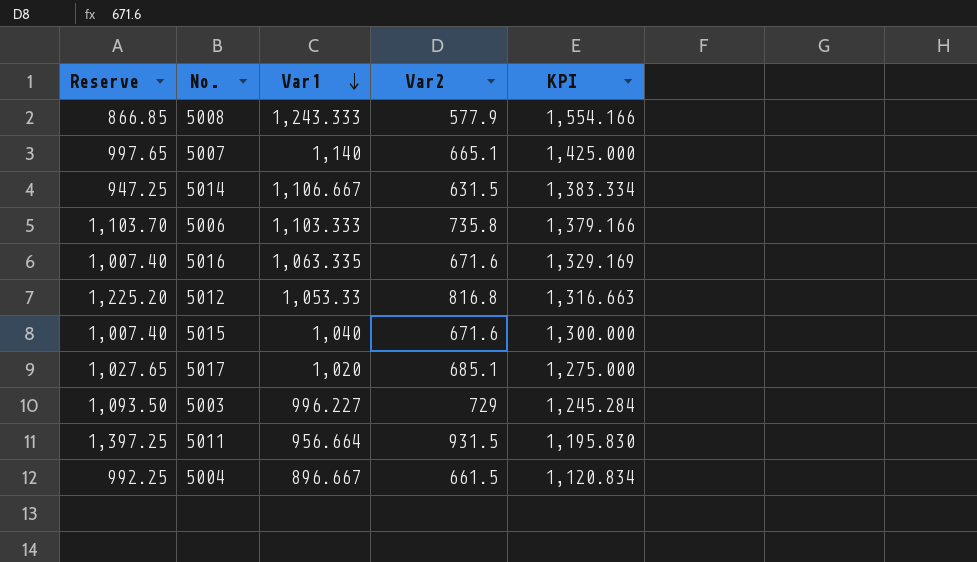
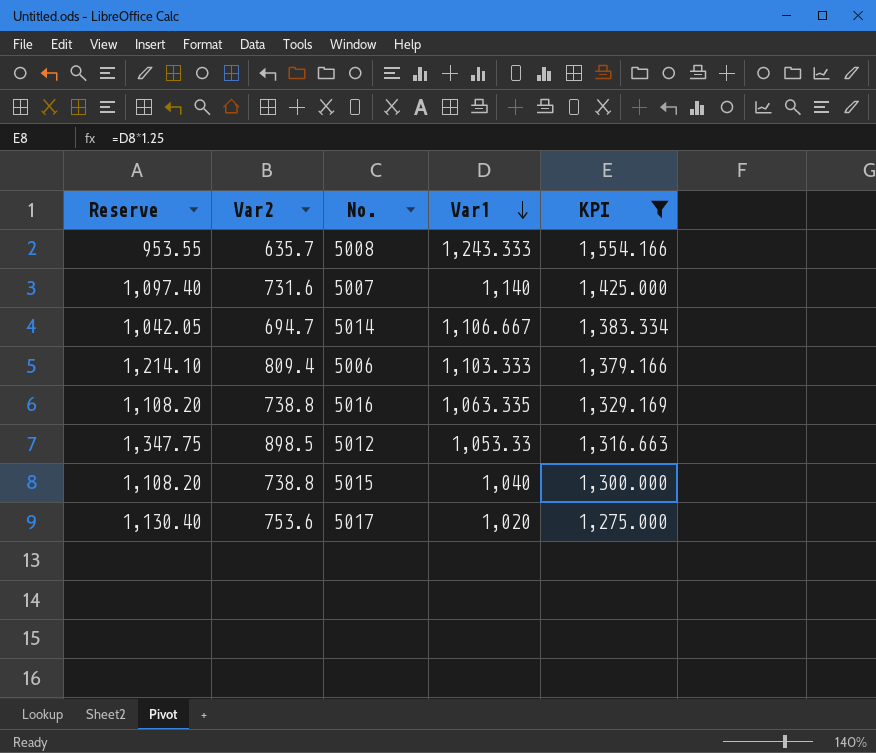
filter: none -> KPI >= 1,275.000
column Var2 | position: 4 -> 2
5008 | Reserve: 866.85 -> 953.55
5008 | Var2: 577.9 -> 635.7
5007 | Reserve: 997.65 -> 1,097.40
5007 | Var2: 665.1 -> 731.6
5014 | Reserve: 947.25 -> 1,042.05
5014 | Var2: 631.5 -> 694.7
5006 | Reserve: 1,103.70 -> 1,214.10
5006 | Var2: 735.8 -> 809.4
5016 | Reserve: 1,007.40 -> 1,108.20
5016 | Var2: 671.6 -> 738.8
5012 | Reserve: 1,225.20 -> 1,347.75
5012 | Var2: 816.8 -> 898.5
5015 | Reserve: 1,007.40 -> 1,108.20
5015 | Var2: 671.6 -> 738.8
5017 | Reserve: 1,027.65 -> 1,130.40
5017 | Var2: 685.1 -> 753.6

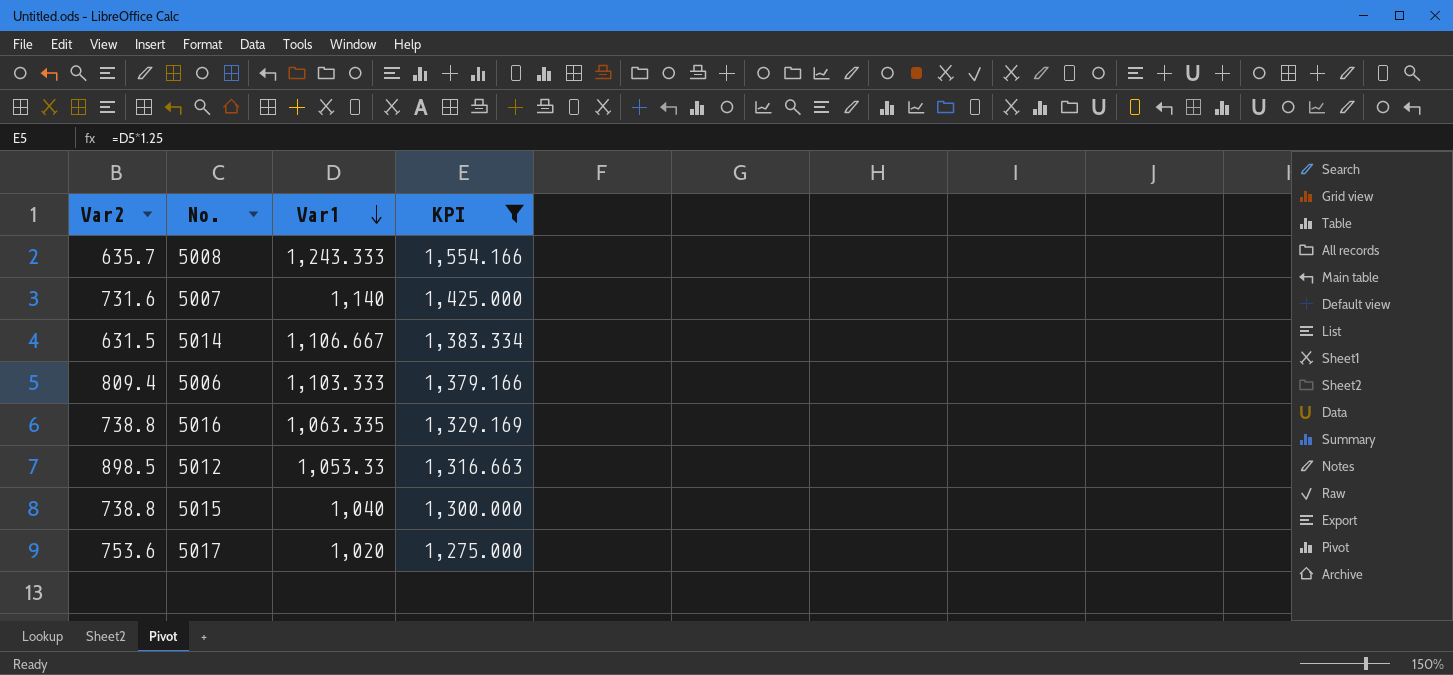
column Reserve | formula: [Var2] * 1.5 -> none
5014 | Var2: 694.7 -> 631.5

